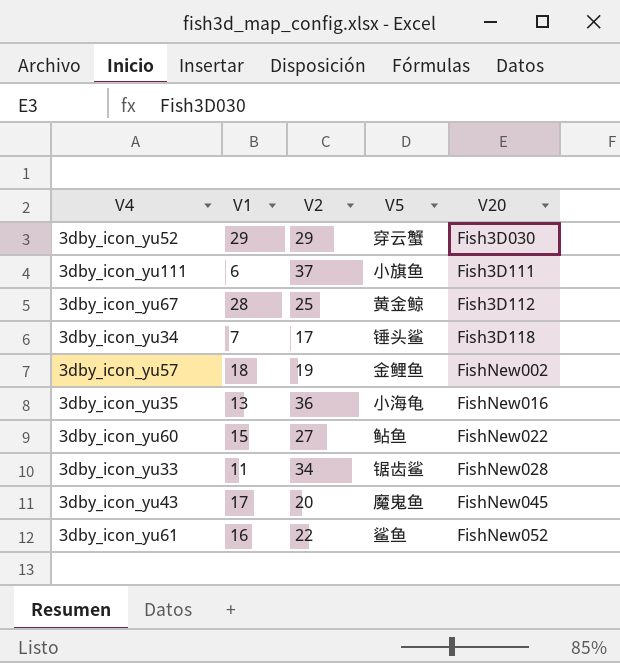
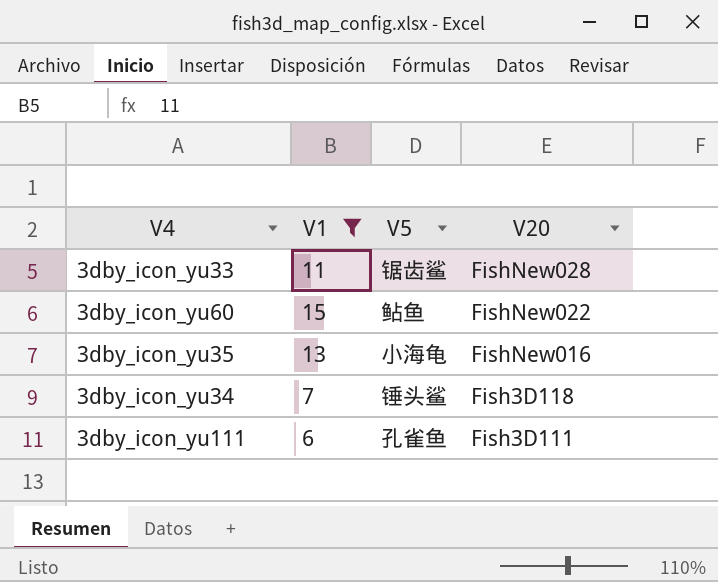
filter: none -> V1 <= 15
row order: V20 ascending -> V20 descending
column V2 | position: 3 -> none
3dby_icon_yu111 | V5: 小旗鱼 -> 孔雀鱼

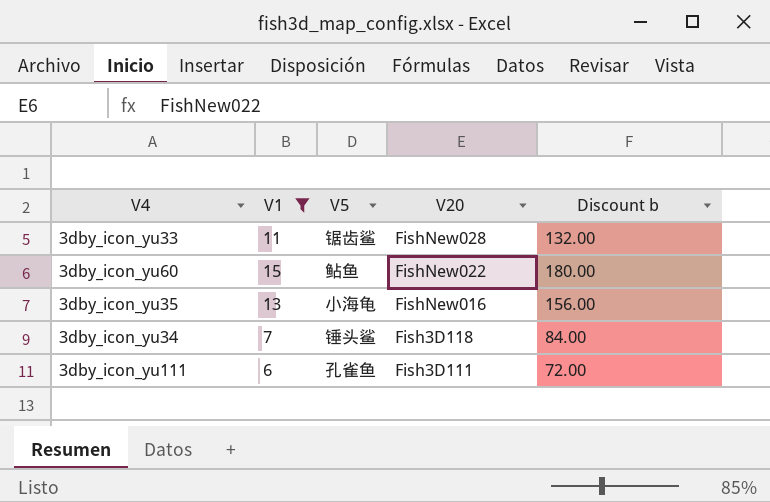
column Discount b | formula: none -> [V1] * 12

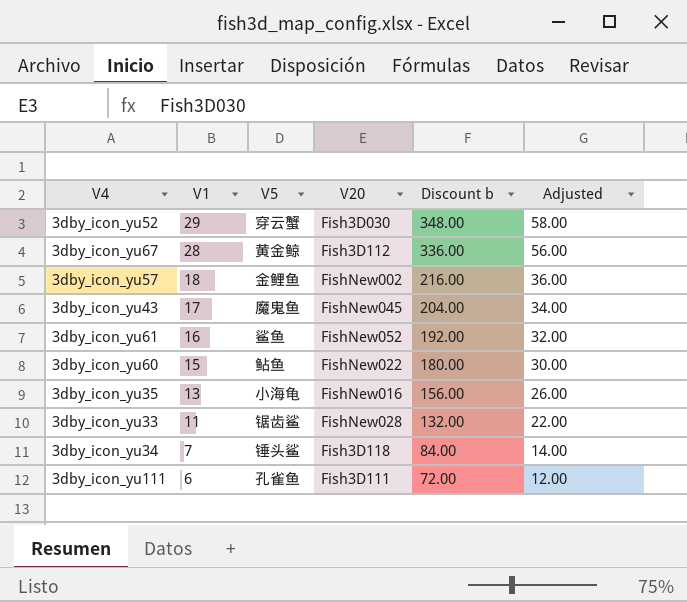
filter: V1 <= 15 -> none
row order: V20 descending -> V1 descending
column Adjusted | formula: none -> [V1] * 2

